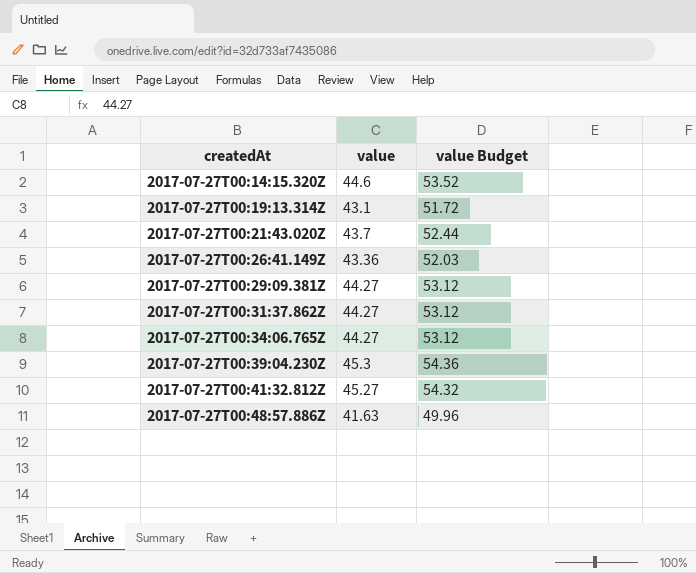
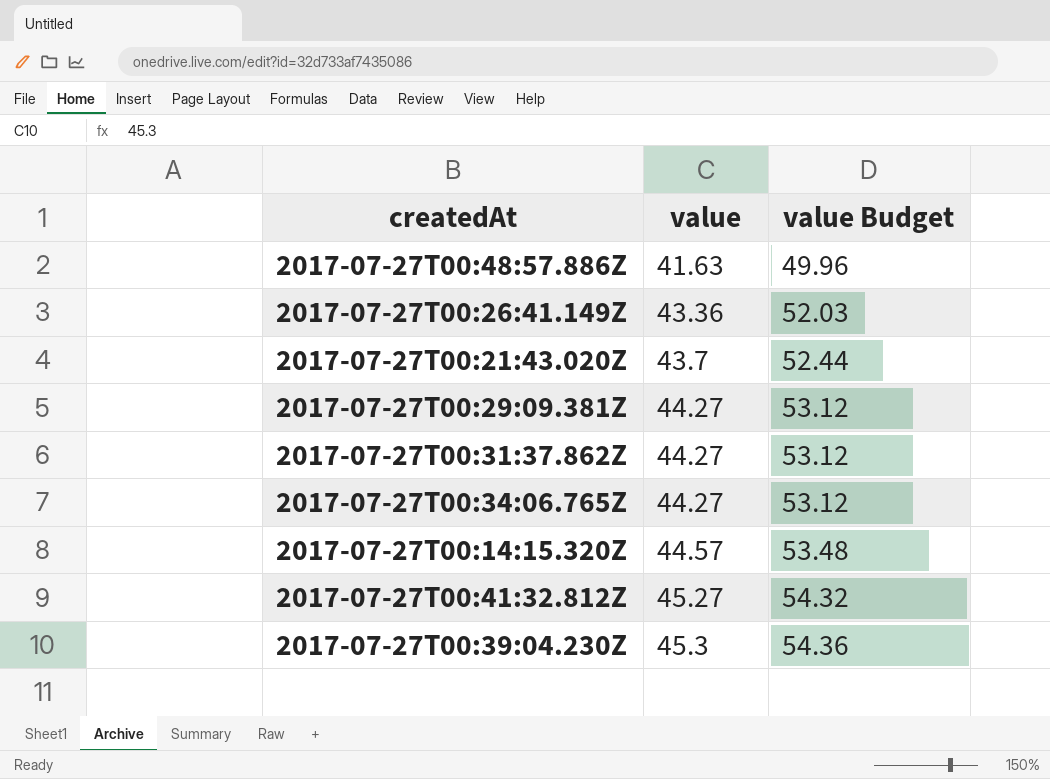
row order: createdAt ascending -> value ascending
row 2017-07-27T00:19:13.314Z: 43.1 | 51.72 -> none
2017-07-27T00:14:15.320Z | value: 44.6 -> 44.57
2017-07-27T00:14:15.320Z | value Budget: 53.52 -> 53.48

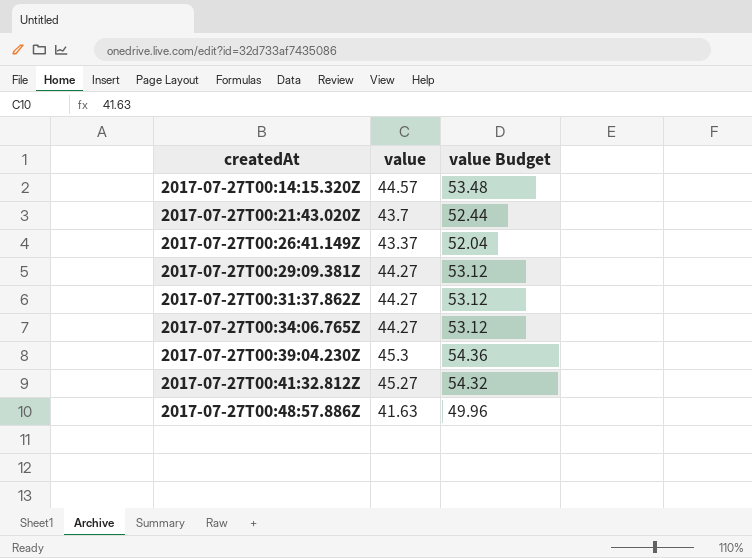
row order: value ascending -> createdAt ascending
2017-07-27T00:26:41.149Z | value: 43.36 -> 43.37
2017-07-27T00:26:41.149Z | value Budget: 52.03 -> 52.04

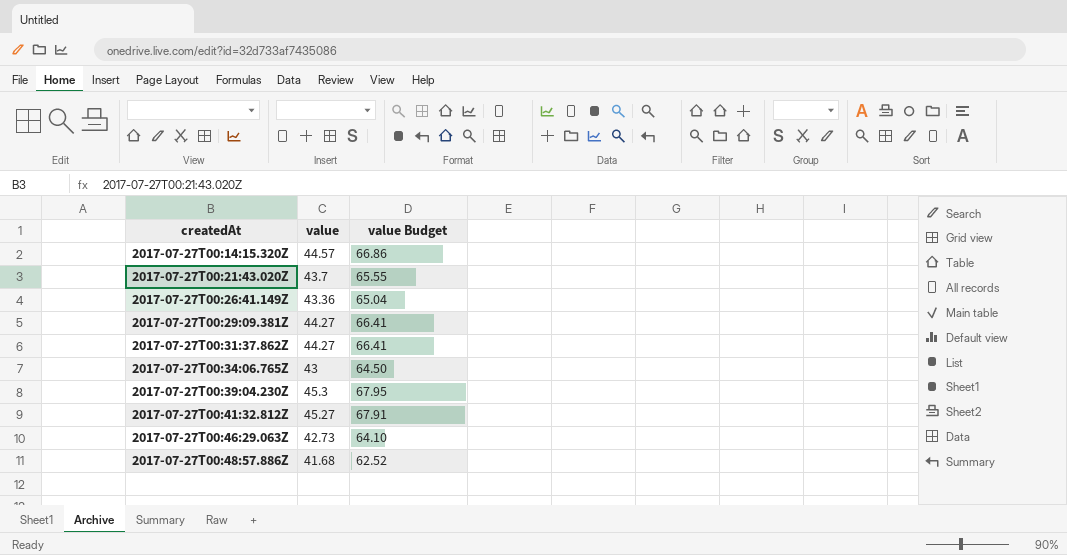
column value Budget | formula: [value] * 1.2 -> [value] * 1.5
2017-07-27T00:26:41.149Z | value: 43.37 -> 43.36
2017-07-27T00:34:06.765Z | value: 44.27 -> 43
row 2017-07-27T00:46:29.063Z: none -> 42.73 | 64.10
2017-07-27T00:48:57.886Z | value: 41.63 -> 41.68

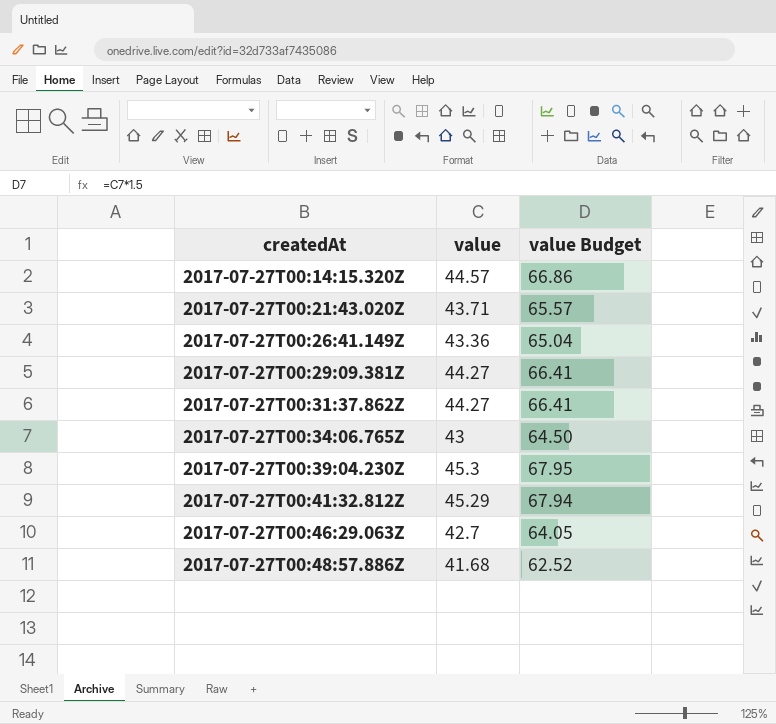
2017-07-27T00:21:43.020Z | value: 43.7 -> 43.71
2017-07-27T00:21:43.020Z | value Budget: 65.55 -> 65.57
2017-07-27T00:41:32.812Z | value: 45.27 -> 45.29
2017-07-27T00:41:32.812Z | value Budget: 67.91 -> 67.94
2017-07-27T00:46:29.063Z | value: 42.73 -> 42.7
2017-07-27T00:46:29.063Z | value Budget: 64.10 -> 64.05

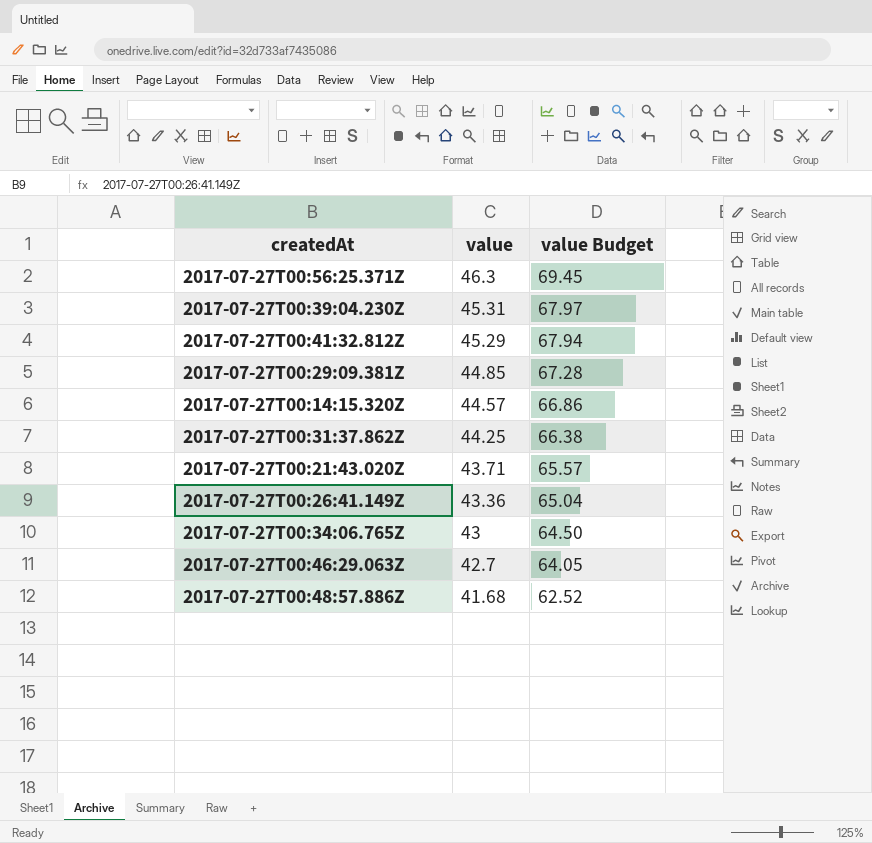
row order: createdAt ascending -> value descending
row 2017-07-27T00:56:25.371Z: none -> 46.3 | 69.45
2017-07-27T00:39:04.230Z | value: 45.3 -> 45.31
2017-07-27T00:39:04.230Z | value Budget: 67.95 -> 67.97
2017-07-27T00:29:09.381Z | value: 44.27 -> 44.85
2017-07-27T00:29:09.381Z | value Budget: 66.41 -> 67.28
2017-07-27T00:31:37.862Z | value: 44.27 -> 44.25
2017-07-27T00:31:37.862Z | value Budget: 66.41 -> 66.38

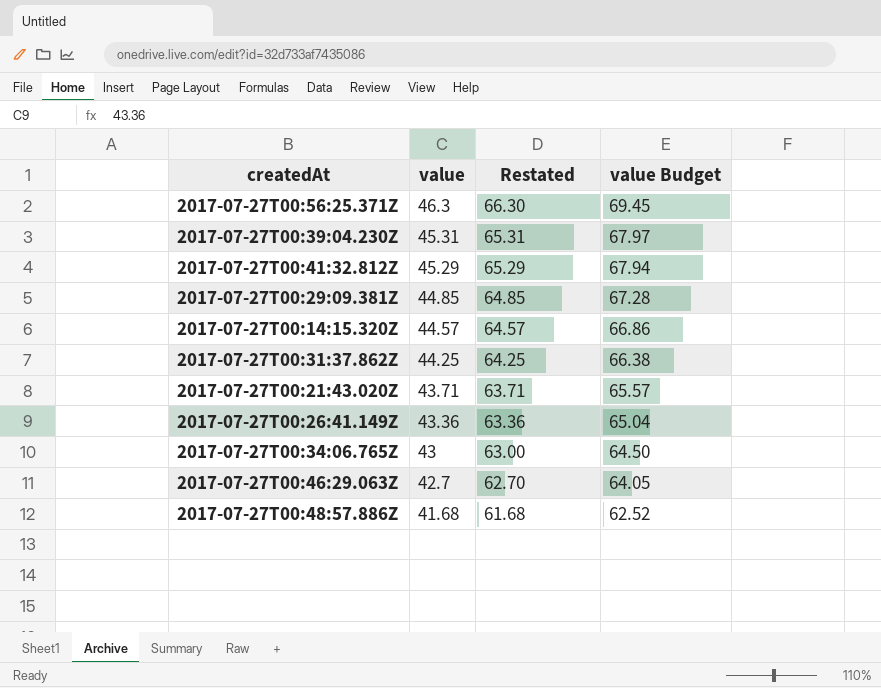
column Restated | formula: none -> [value] + 20

